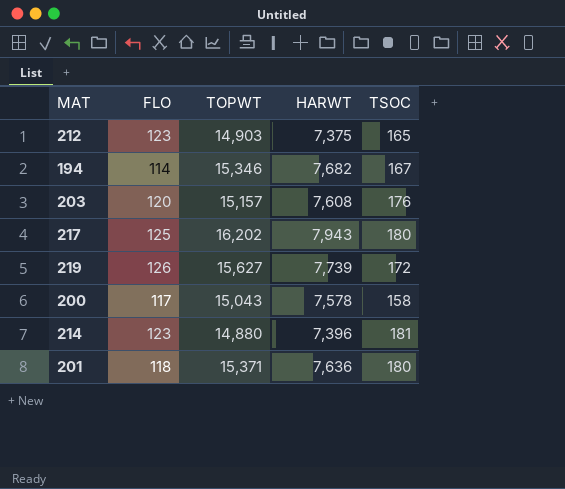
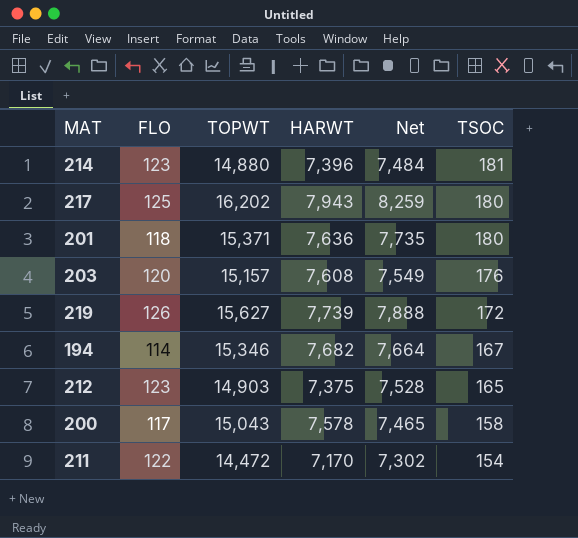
row order: none -> TSOC descending
column Net | formula: none -> [TOPWT] - [HARWT]
row 211: none -> 122 | 14,472 | 7,170 | 7,302 | 154

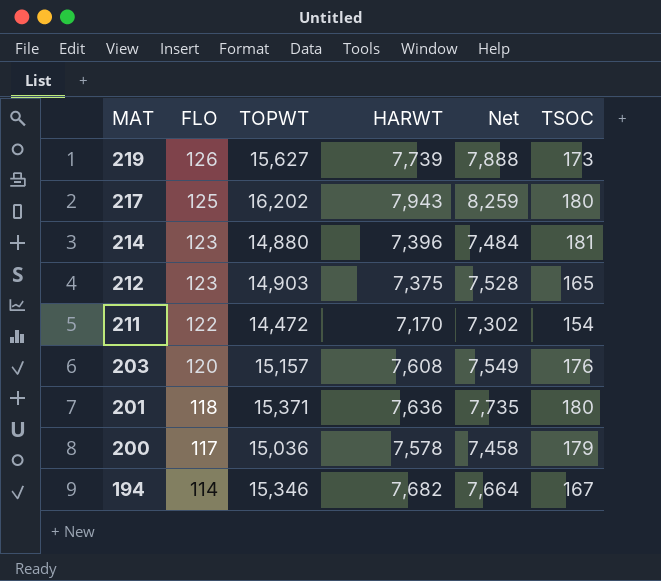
row order: TSOC descending -> MAT descending
219 | TSOC: 172 -> 173
200 | TOPWT: 15,043 -> 15,036
200 | Net: 7,465 -> 7,458
200 | TSOC: 158 -> 179

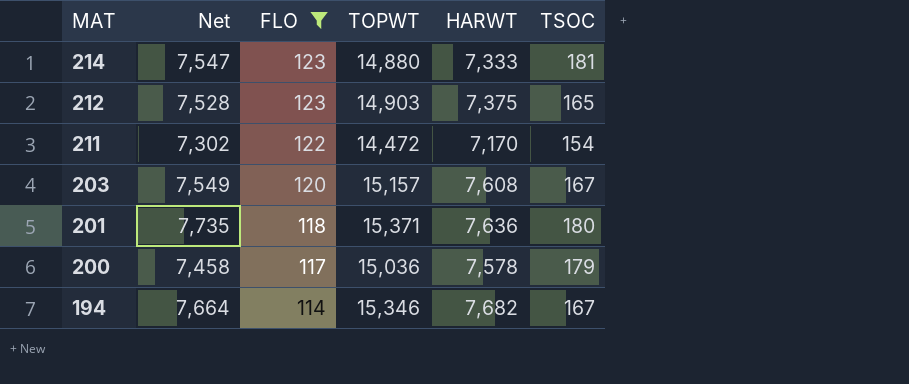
filter: none -> FLO <= 123
column Net | position: 5 -> 2
214 | Net: 7,484 -> 7,547
214 | HARWT: 7,396 -> 7,333
203 | TSOC: 176 -> 167

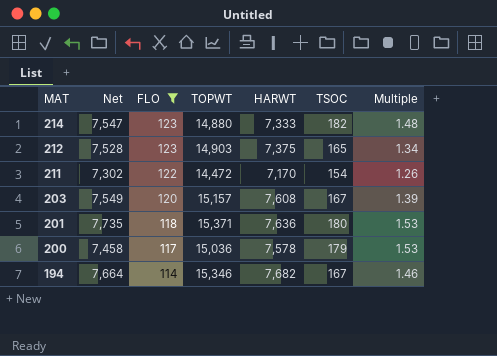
column Multiple | formula: none -> [TSOC] / [FLO]
214 | TSOC: 181 -> 182

